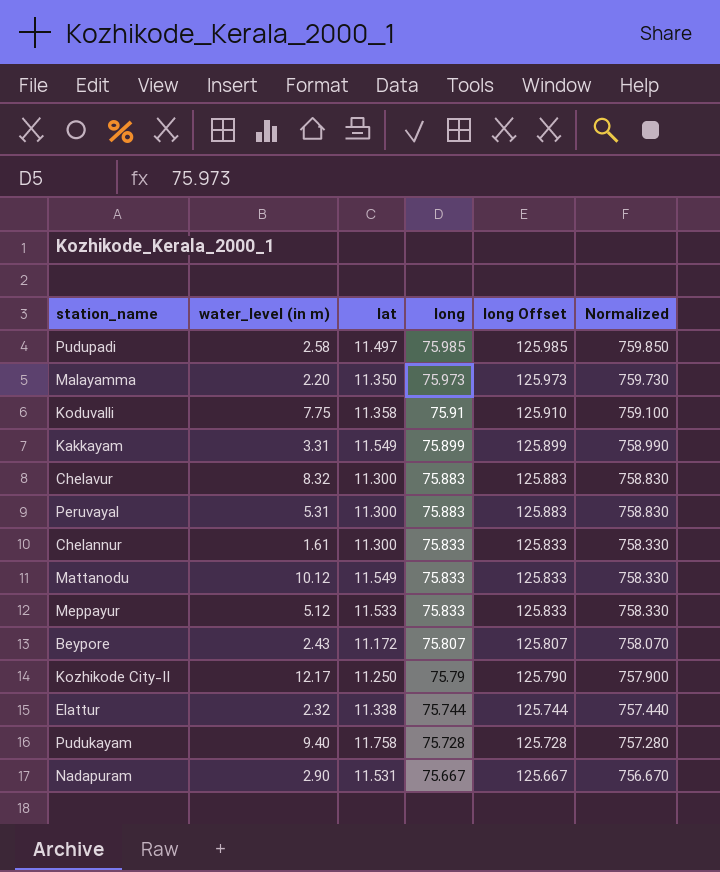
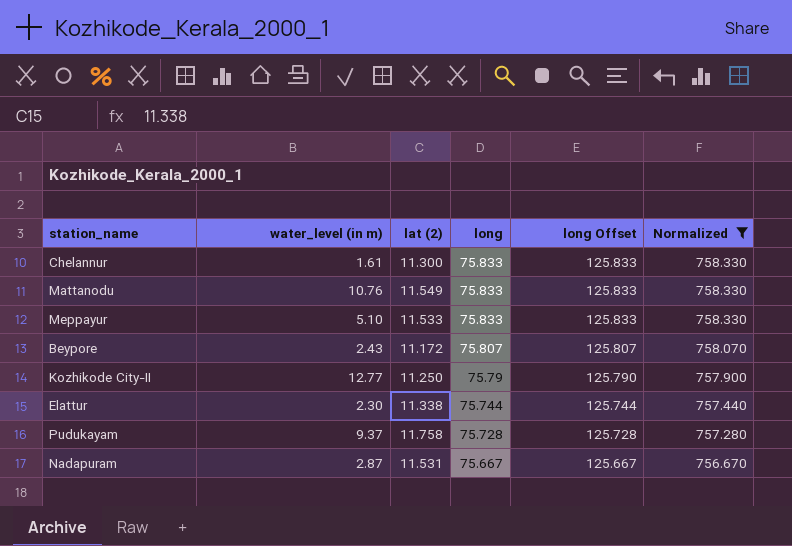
filter: none -> Normalized <= 758.330
column name: lat -> lat (2)
Mattanodu | water_level (in m): 10.12 -> 10.76
Meppayur | water_level (in m): 5.12 -> 5.10
Kozhikode City-II | water_level (in m): 12.17 -> 12.77
Elattur | water_level (in m): 2.32 -> 2.30
Pudukayam | water_level (in m): 9.40 -> 9.37
Nadapuram | water_level (in m): 2.90 -> 2.87

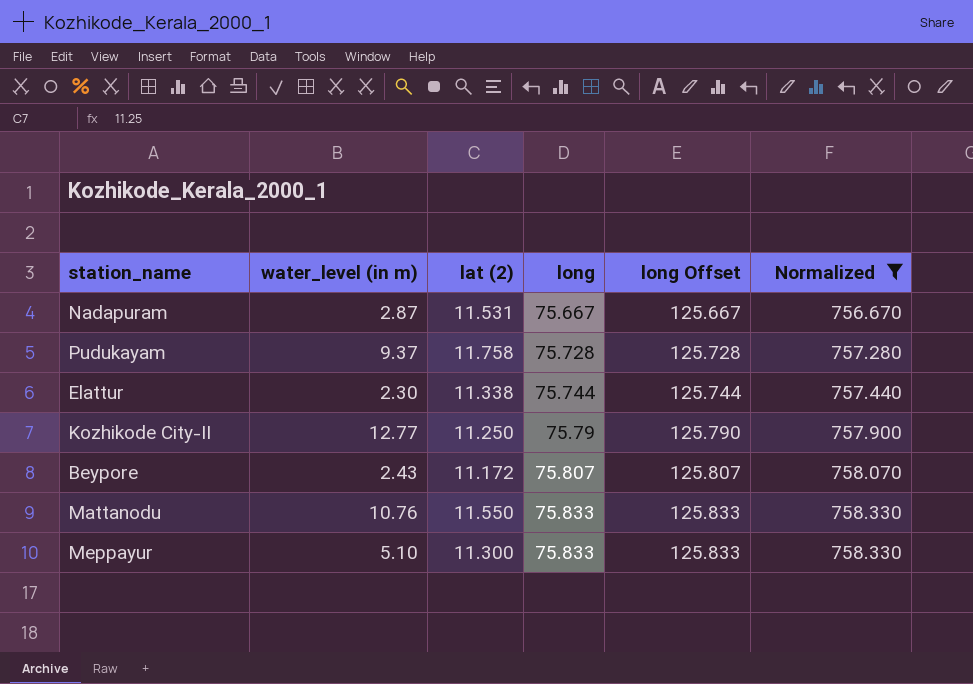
row order: long descending -> long ascending
row Chelannur: 1.61 | 11.300 | 75.833 | 125.833 | 758.330 -> none
Mattanodu | lat (2): 11.549 -> 11.550
Meppayur | lat (2): 11.533 -> 11.300

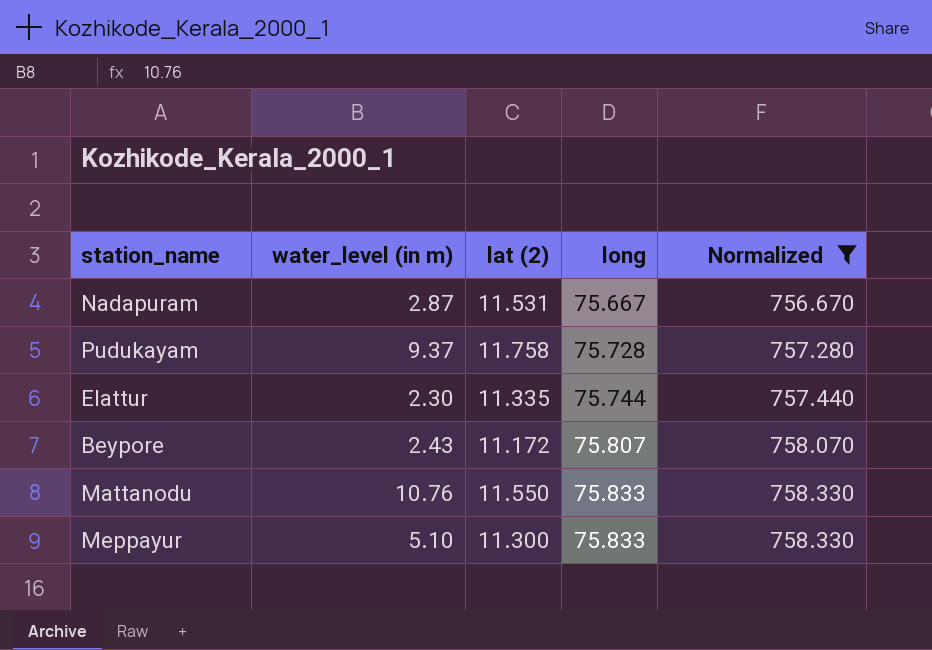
column long Offset | formula: [long] + 50 -> none
row Kozhikode City-II: 12.77 | 11.250 | 75.79 | 125.790 | 757.900 -> none
Elattur | lat (2): 11.338 -> 11.335

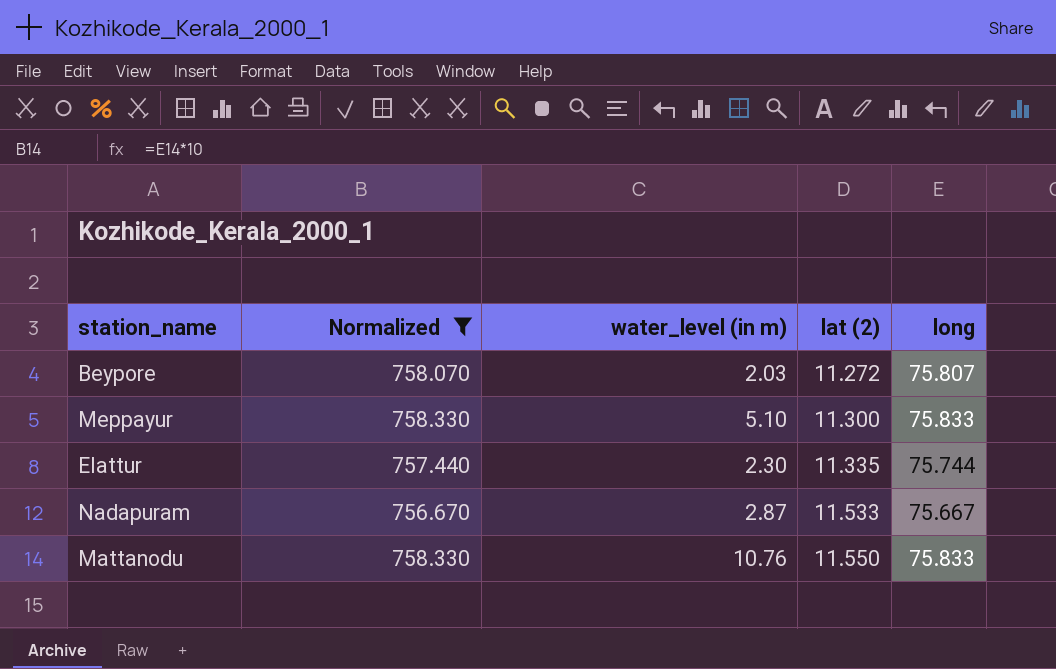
row order: long ascending -> lat (2) ascending
column Normalized | position: 5 -> 2
row Pudukayam: 9.37 | 11.758 | 75.728 | 757.280 -> none
Beypore | water_level (in m): 2.43 -> 2.03
Beypore | lat (2): 11.172 -> 11.272
Nadapuram | lat (2): 11.531 -> 11.533

